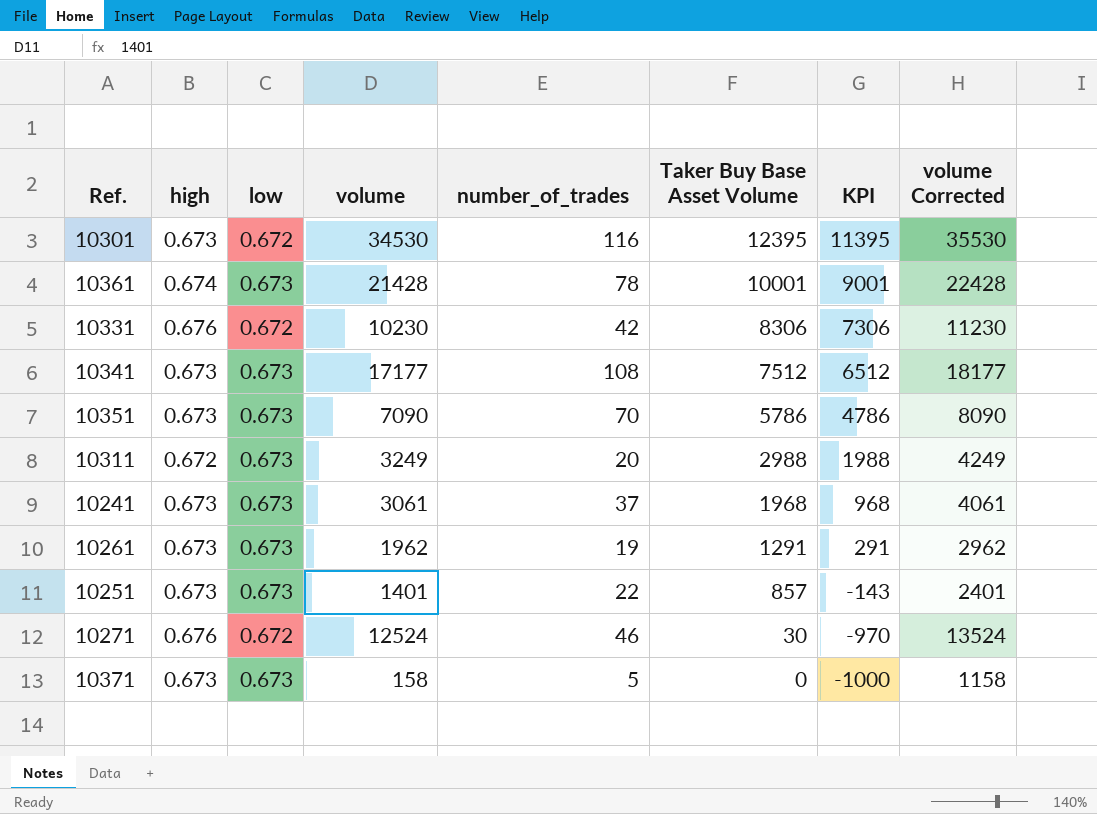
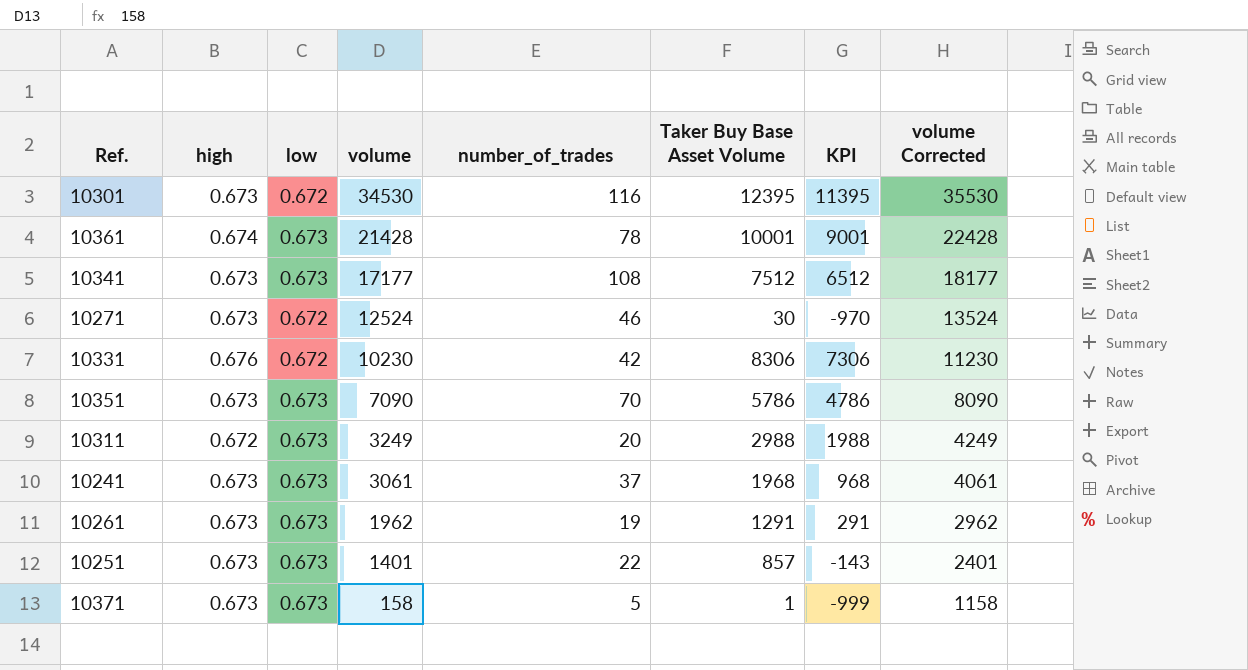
row order: Taker Buy Base Asset Volume descending -> volume descending
10271 | high: 0.676 -> 0.673
10371 | Taker Buy Base Asset Volume: 0 -> 1
10371 | KPI: -1000 -> -999

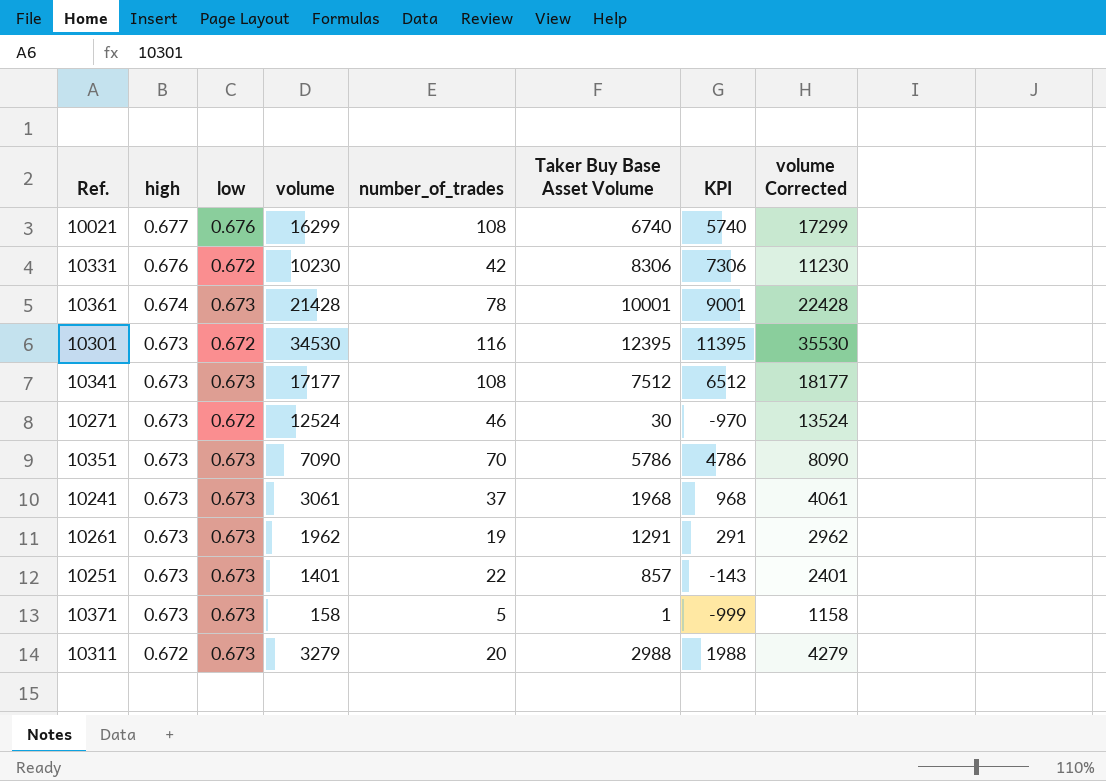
row order: volume descending -> high descending
row 10021: none -> 0.677 | 0.676 | 16299 | 108 | 6740 | 5740 | 17299
10311 | volume: 3249 -> 3279
10311 | volume Corrected: 4249 -> 4279

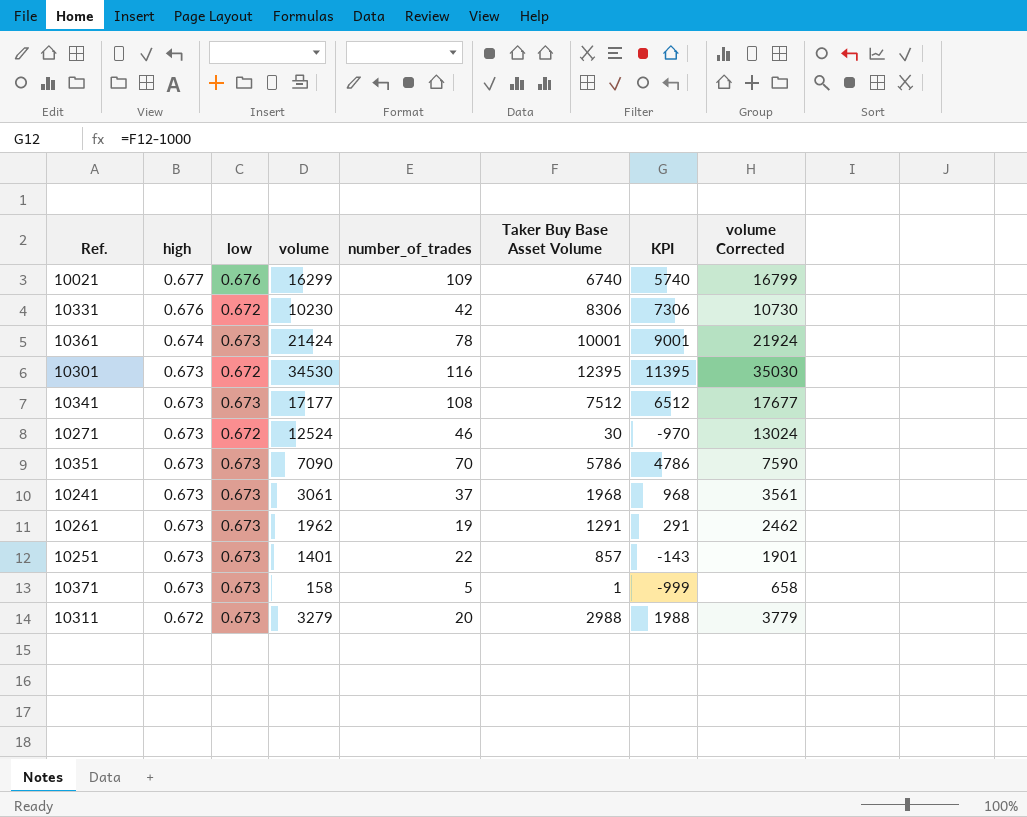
column volume Corrected | formula: [volume] + 1000 -> [volume] + 500
10021 | number_of_trades: 108 -> 109
10361 | volume: 21428 -> 21424

